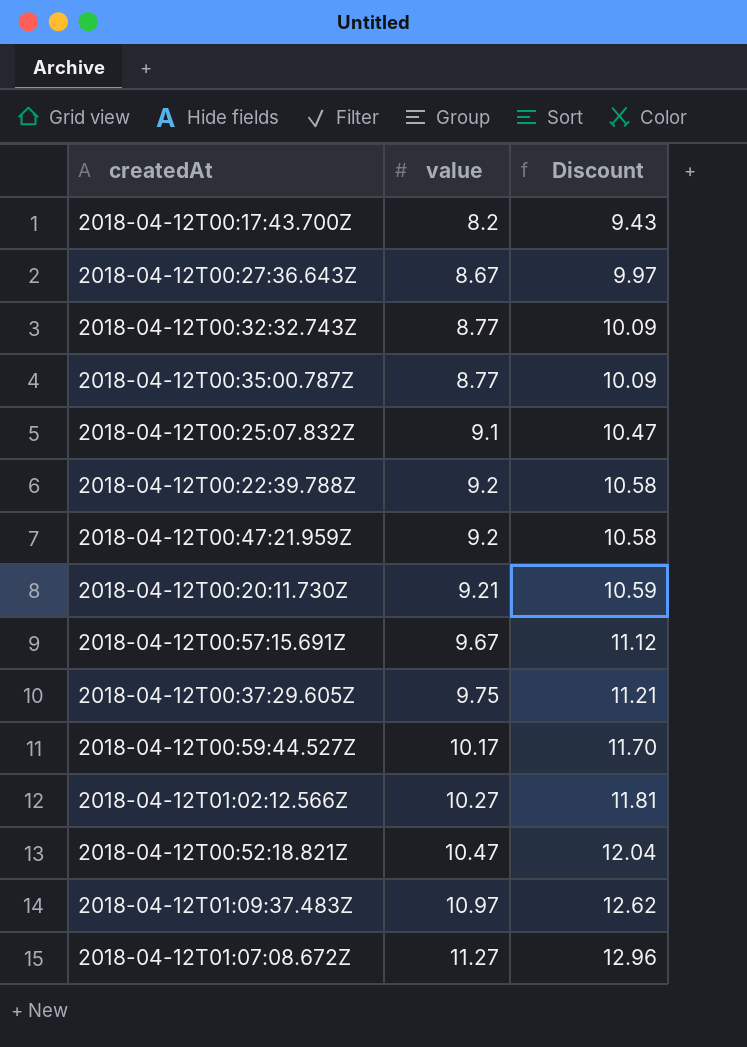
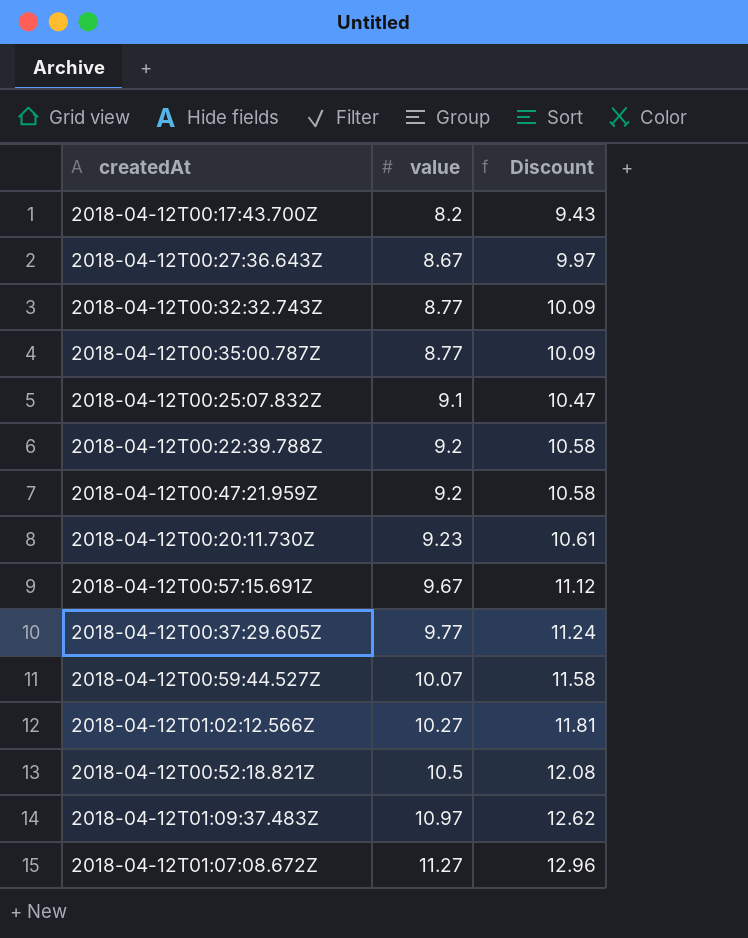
2018-04-12T00:20:11.730Z | value: 9.21 -> 9.23
2018-04-12T00:20:11.730Z | Discount: 10.59 -> 10.61
2018-04-12T00:37:29.605Z | value: 9.75 -> 9.77
2018-04-12T00:37:29.605Z | Discount: 11.21 -> 11.24
2018-04-12T00:59:44.527Z | value: 10.17 -> 10.07
2018-04-12T00:59:44.527Z | Discount: 11.70 -> 11.58
2018-04-12T00:52:18.821Z | value: 10.47 -> 10.5
2018-04-12T00:52:18.821Z | Discount: 12.04 -> 12.08

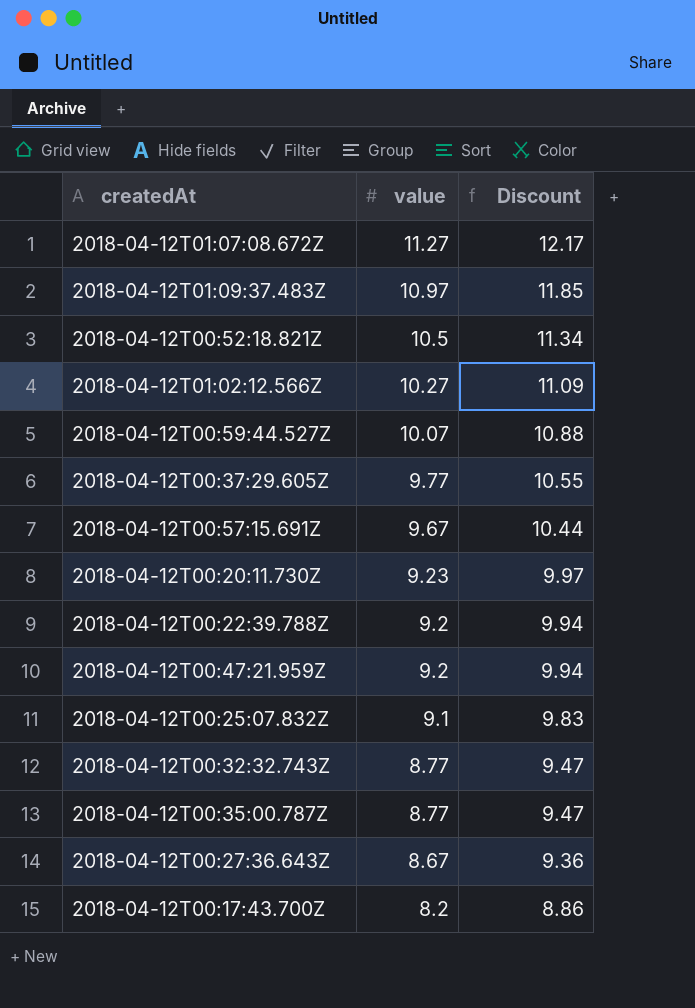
row order: value ascending -> value descending
column Discount | formula: [value] * 1.15 -> [value] * 1.08

